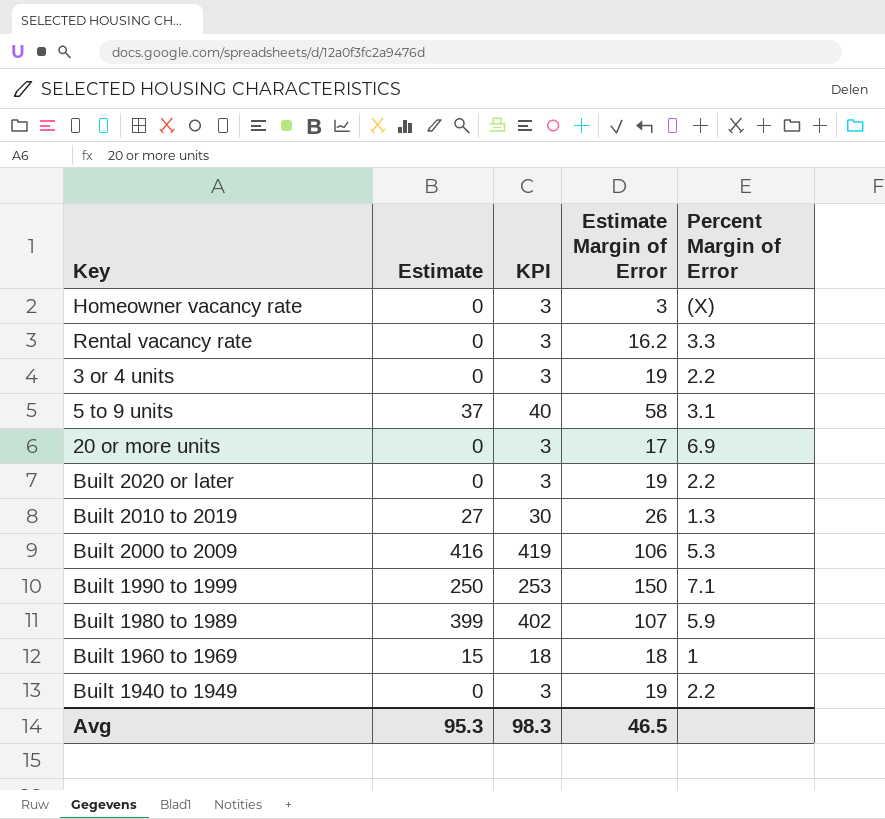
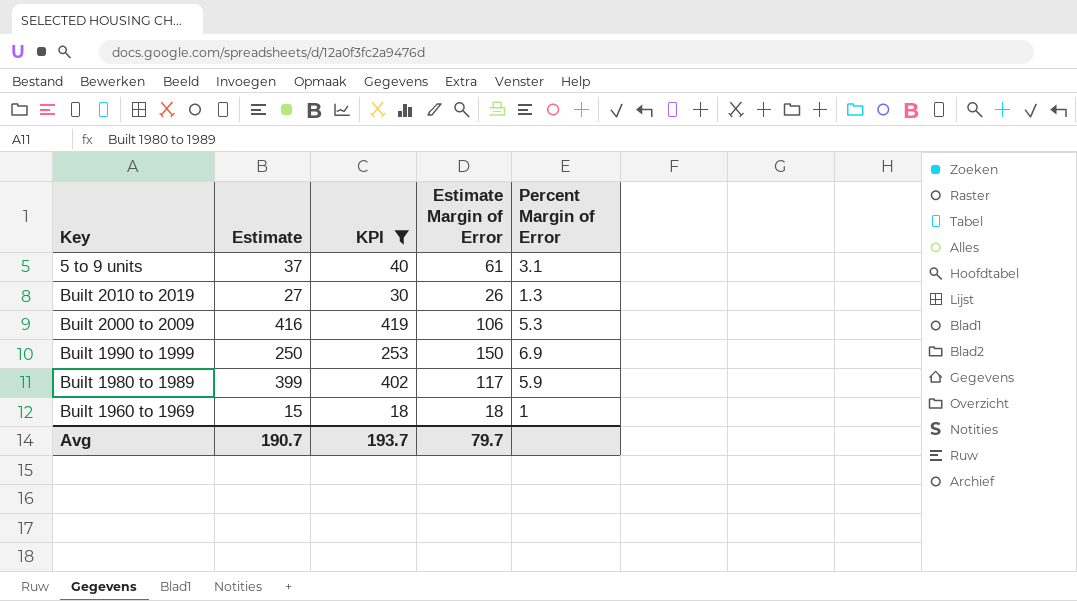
filter: none -> KPI != 3
5 to 9 units | Estimate Margin of Error: 58 -> 61
Built 1990 to 1999 | Percent Margin of Error: 7.1 -> 6.9
Built 1980 to 1989 | Estimate Margin of Error: 107 -> 117
Avg | Estimate: 95.3 -> 190.7
Avg | KPI: 98.3 -> 193.7
Avg | Estimate Margin of Error: 46.5 -> 79.7

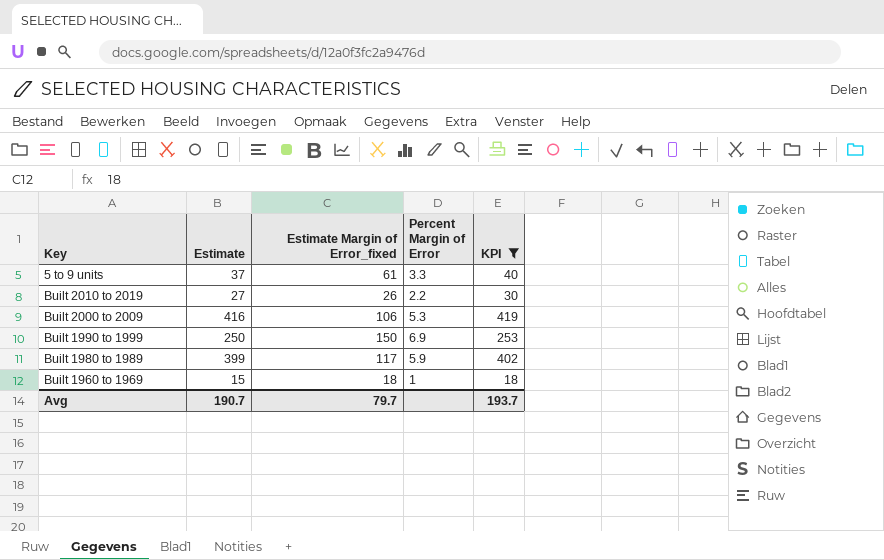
column name: Estimate Margin of Error -> Estimate Margin of Error_fixed
column KPI | position: 3 -> 5
5 to 9 units | Percent Margin of Error: 3.1 -> 3.3
Built 2010 to 2019 | Percent Margin of Error: 1.3 -> 2.2

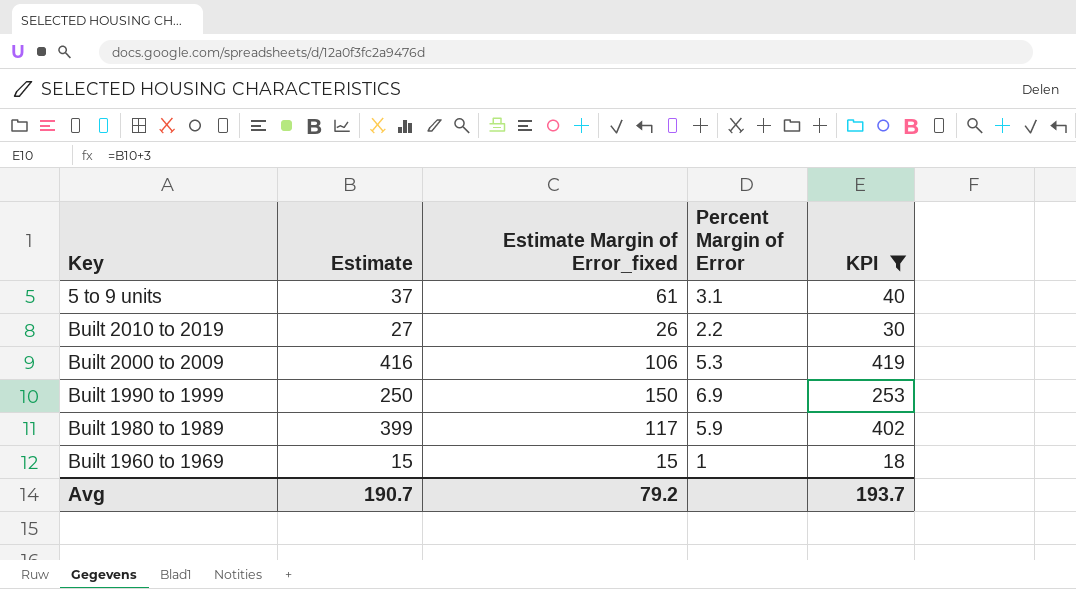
5 to 9 units | Percent Margin of Error: 3.3 -> 3.1
Built 1960 to 1969 | Estimate Margin of Error_fixed: 18 -> 15
Avg | Estimate Margin of Error_fixed: 79.7 -> 79.2

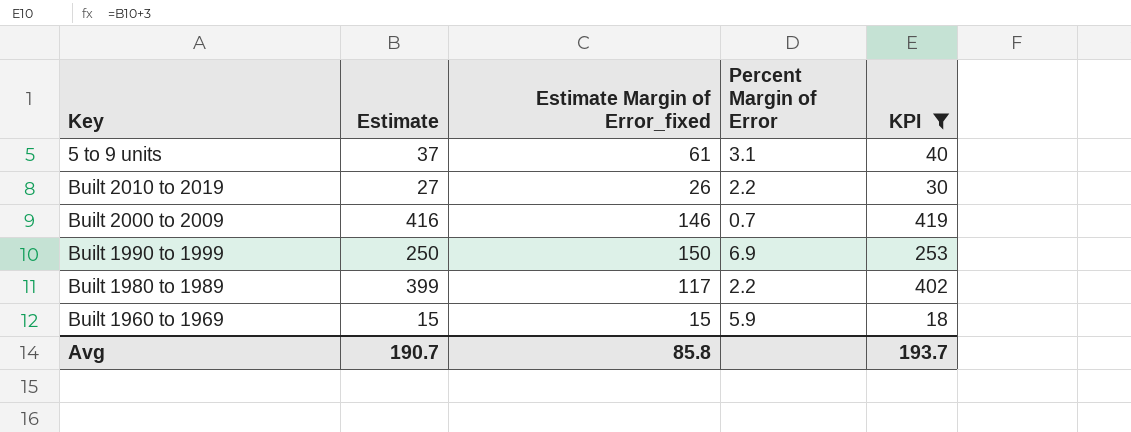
Built 2000 to 2009 | Estimate Margin of Error_fixed: 106 -> 146
Built 2000 to 2009 | Percent Margin of Error: 5.3 -> 0.7
Built 1980 to 1989 | Percent Margin of Error: 5.9 -> 2.2
Built 1960 to 1969 | Percent Margin of Error: 1 -> 5.9
Avg | Estimate Margin of Error_fixed: 79.2 -> 85.8

